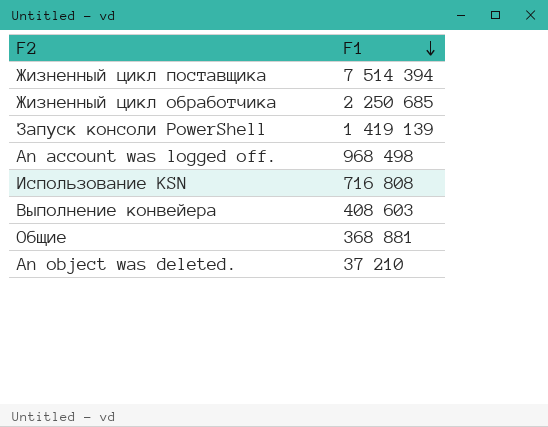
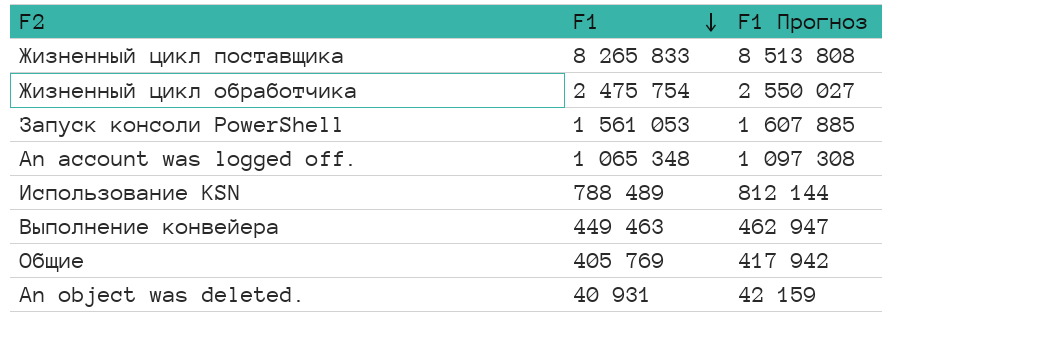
column F1 Прогноз | formula: none -> [F1] * 1,03
Жизненный цикл поставщика | F1: 7 514 394 -> 8 265 833
Жизненный цикл обработчика | F1: 2 250 685 -> 2 475 754
Запуск консоли PowerShell | F1: 1 419 139 -> 1 561 053
An account was logged off. | F1: 968 498 -> 1 065 348
Использование KSN | F1: 716 808 -> 788 489
Выполнение конвейера | F1: 408 603 -> 449 463
Общие | F1: 368 881 -> 405 769
An object was deleted. | F1: 37 210 -> 40 931

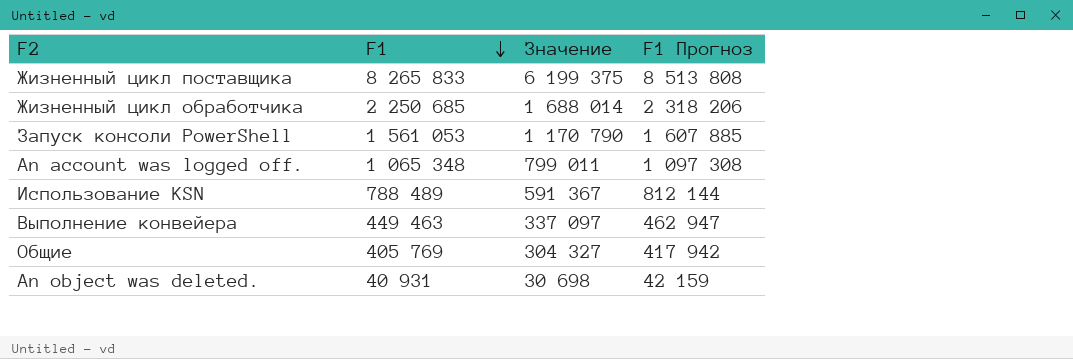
column Значение | formula: none -> [F1] * 0,75
Жизненный цикл обработчика | F1: 2 475 754 -> 2 250 685
Жизненный цикл обработчика | F1 Прогноз: 2 550 027 -> 2 318 206

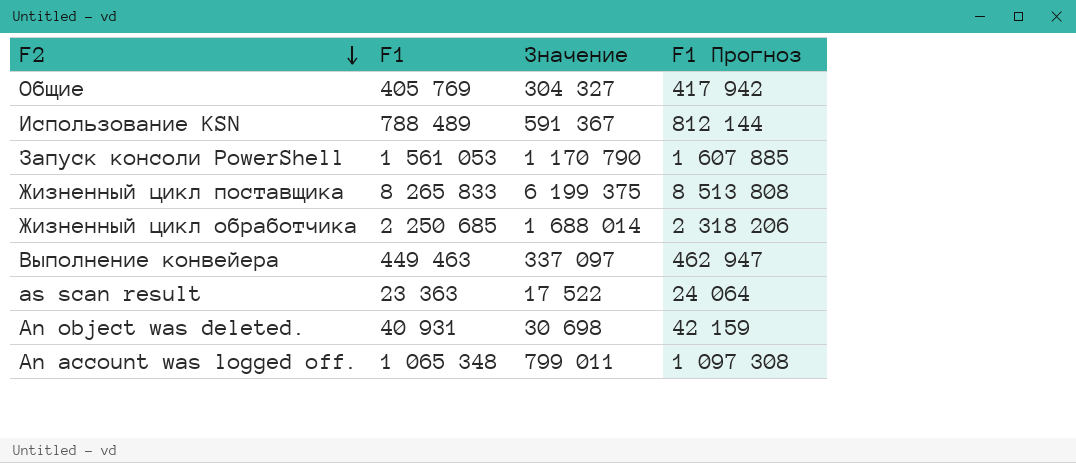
row order: F1 descending -> F2 descending
row as scan result: none -> 23 363 | 17 522 | 24 064

